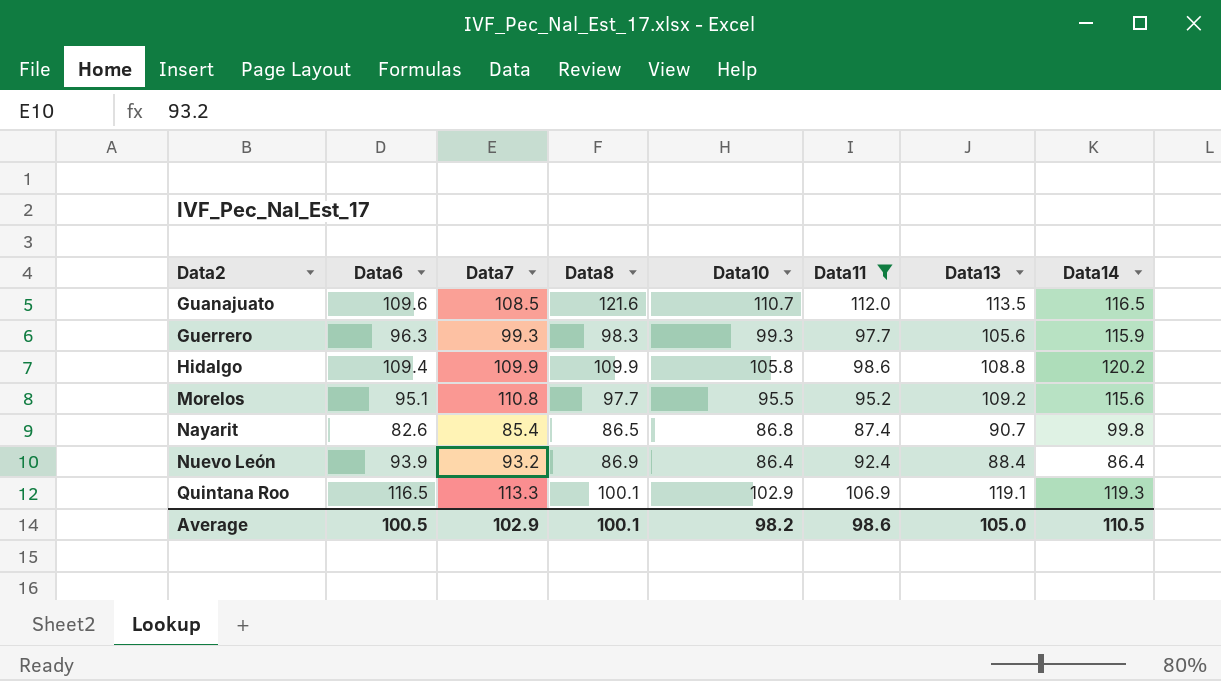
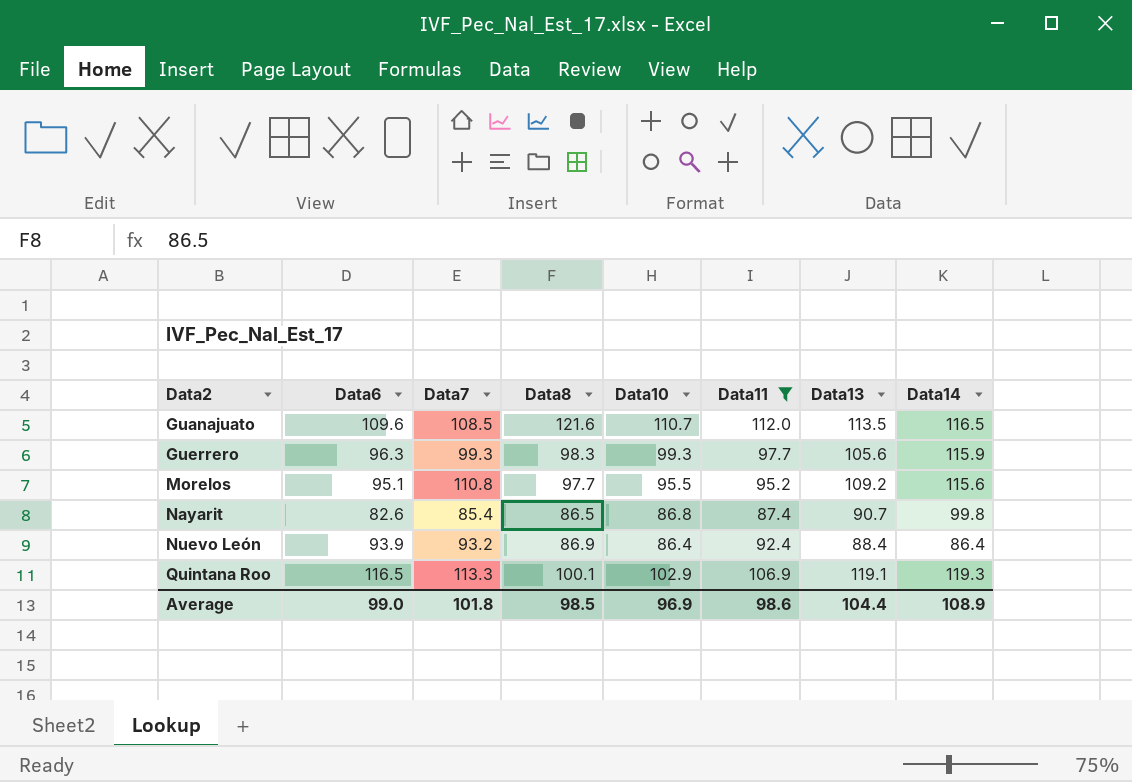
row Hidalgo: 109.4 | 109.9 | 109.9 | 105.8 | 98.6 | 108.8 | 120.2 -> none
Average | Data6: 100.5 -> 99.0
Average | Data7: 102.9 -> 101.8
Average | Data8: 100.1 -> 98.5
Average | Data10: 98.2 -> 96.9
Average | Data13: 105.0 -> 104.4
Average | Data14: 110.5 -> 108.9

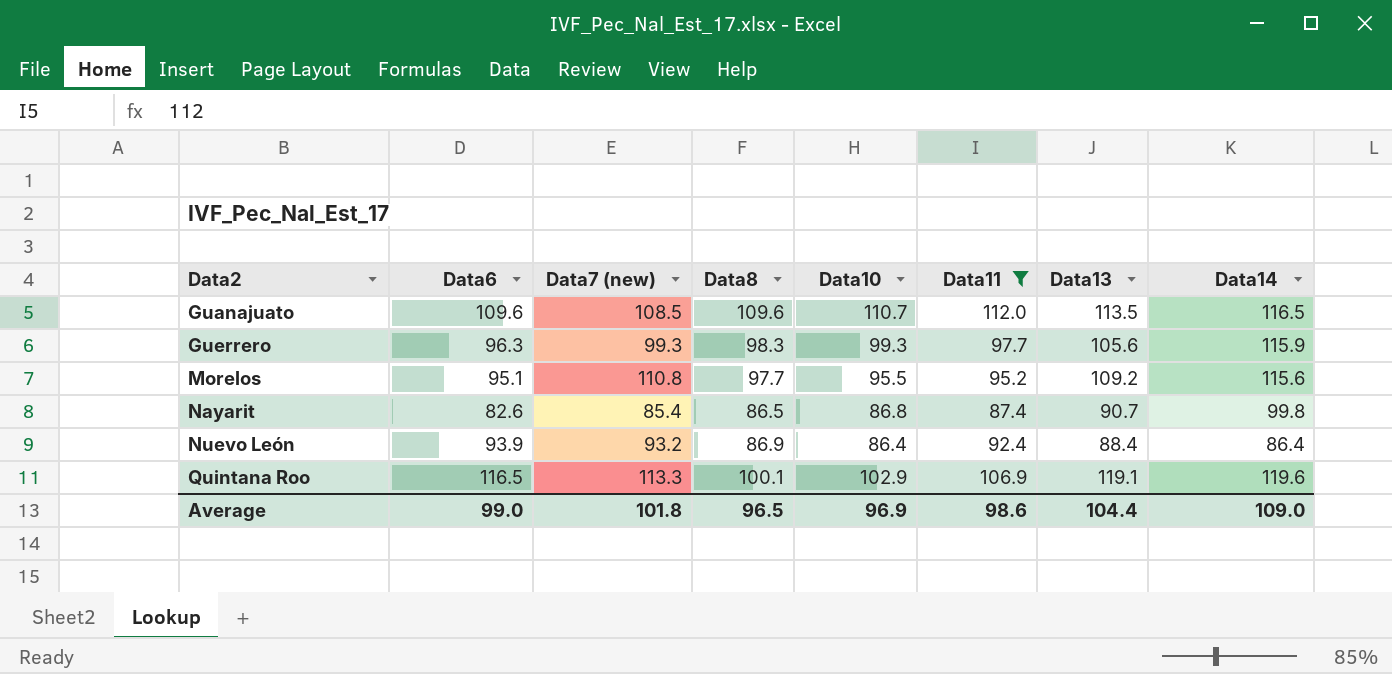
column name: Data7 -> Data7 (new)
Guanajuato | Data8: 121.6 -> 109.6
Quintana Roo | Data14: 119.3 -> 119.6
Average | Data8: 98.5 -> 96.5
Average | Data14: 108.9 -> 109.0

